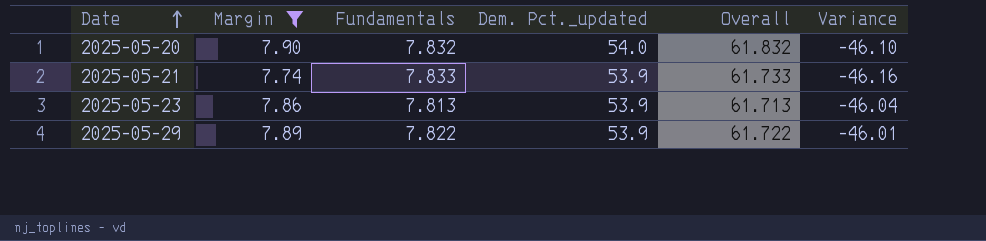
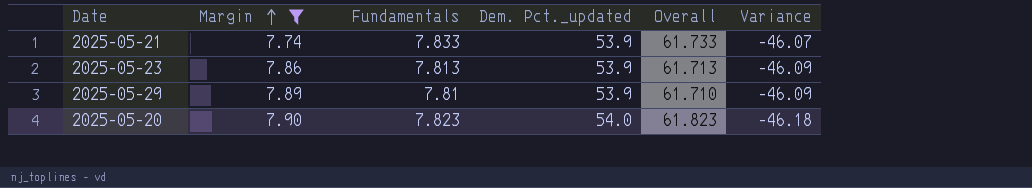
row order: Date ascending -> Margin ascending
column Variance | formula: [Margin] - [Dem. Pct._updated] -> [Fundamentals] - [Dem. Pct._updated]
2025-05-29 | Fundamentals: 7.822 -> 7.81
2025-05-29 | Overall: 61.722 -> 61.710
2025-05-20 | Fundamentals: 7.832 -> 7.823
2025-05-20 | Overall: 61.832 -> 61.823

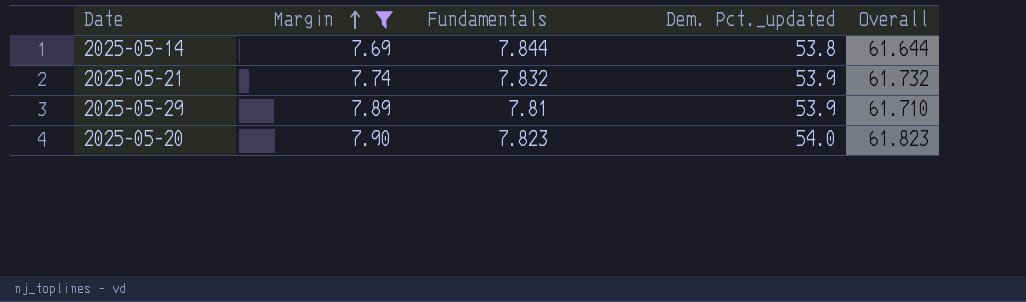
column Variance | formula: [Fundamentals] - [Dem. Pct._updated] -> none
row 2025-05-23: 7.86 | 7.813 | 53.9 | 61.713 | -46.09 -> none
row 2025-05-14: none -> 7.69 | 7.844 | 53.8 | 61.644
2025-05-21 | Fundamentals: 7.833 -> 7.832
2025-05-21 | Overall: 61.733 -> 61.732

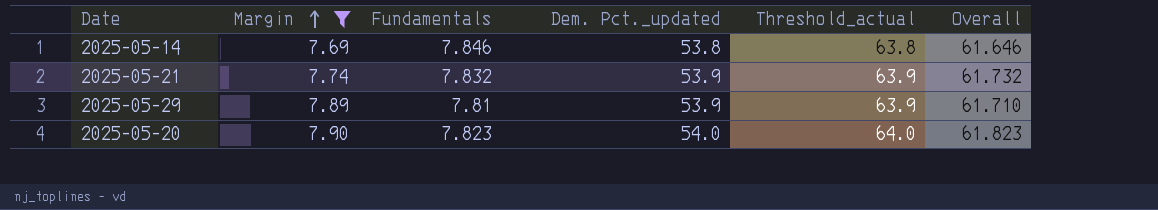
column Threshold_actual | formula: none -> [Dem. Pct._updated] + 10
2025-05-14 | Fundamentals: 7.844 -> 7.846
2025-05-14 | Overall: 61.644 -> 61.646

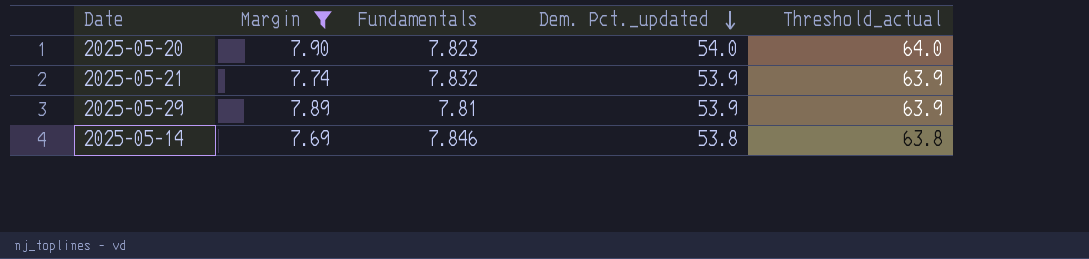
row order: Margin ascending -> Dem. Pct._updated descending
column Overall | formula: [Fundamentals] + [Dem. Pct._updated] -> none

